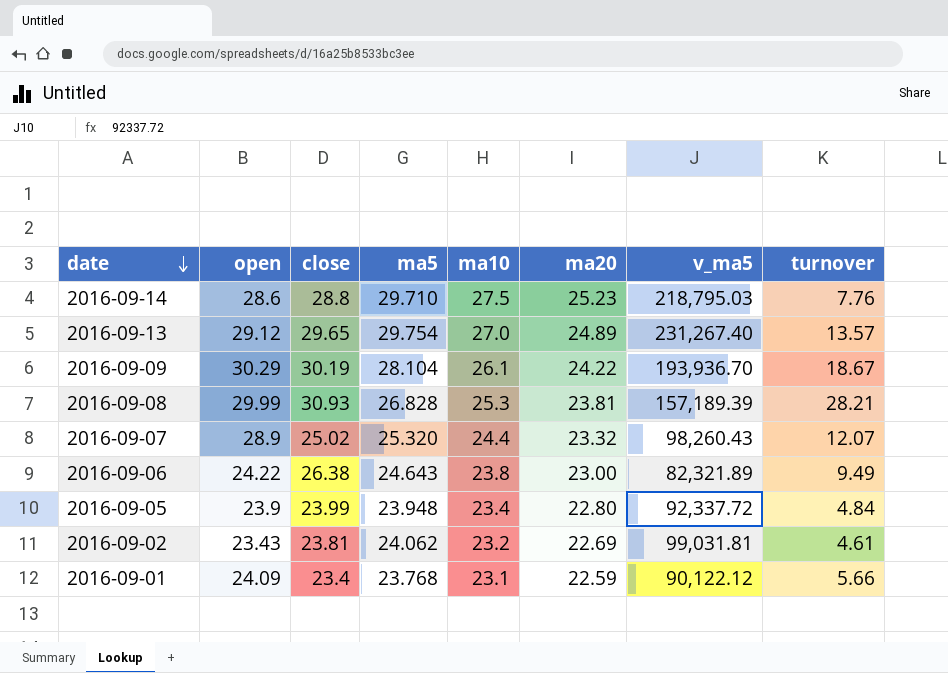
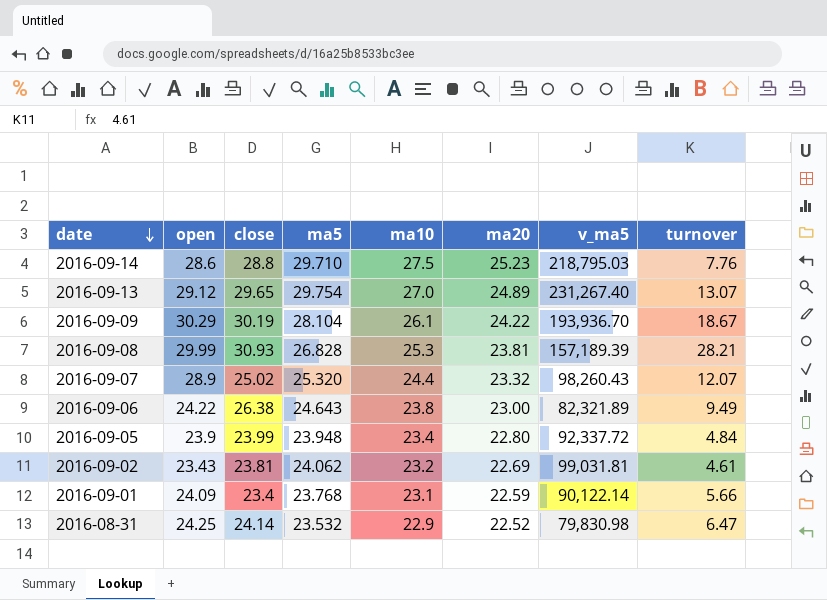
2016-09-13 | turnover: 13.57 -> 13.07
2016-09-01 | v_ma5: 90,122.12 -> 90,122.14
row 2016-08-31: none -> 24.25 | 24.14 | 23.532 | 22.9 | 22.52 | 79,830.98 | 6.47

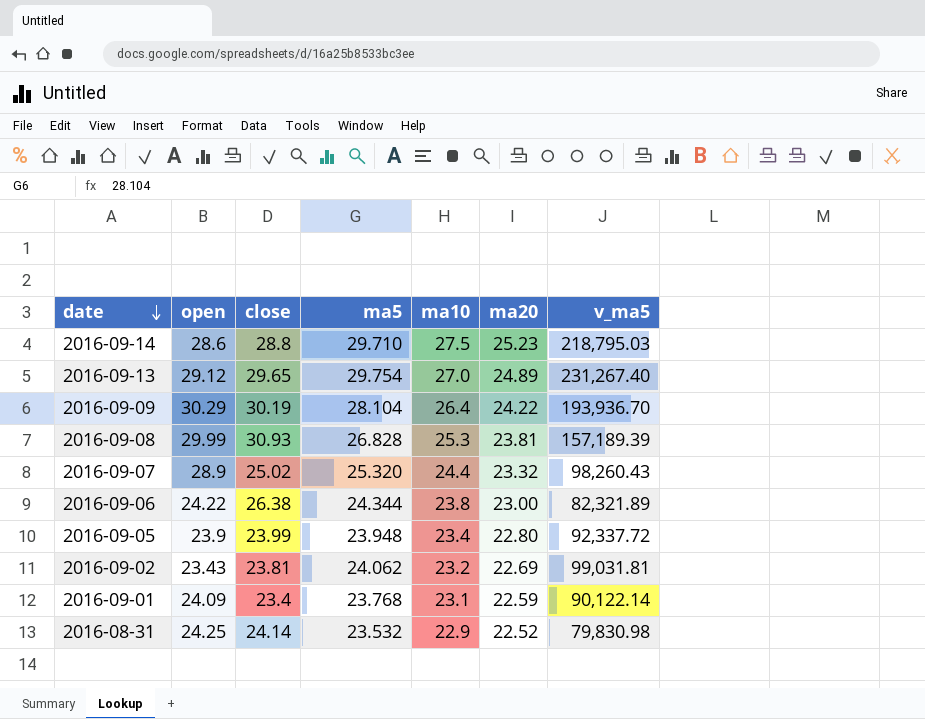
column turnover | position: 8 -> none
2016-09-09 | ma10: 26.1 -> 26.4
2016-09-06 | ma5: 24.643 -> 24.344

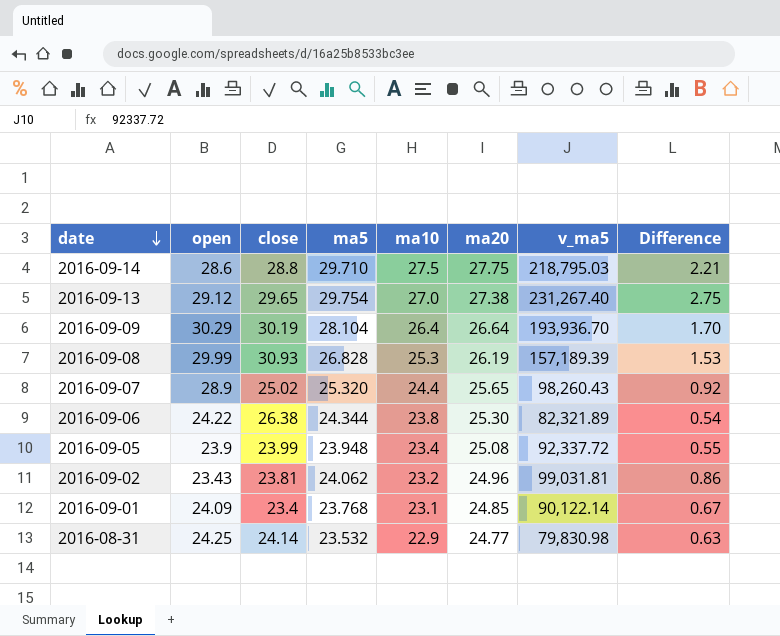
column Difference | formula: none -> [ma5] - [ma10]
2016-09-14 | ma20: 25.23 -> 27.75
2016-09-13 | ma20: 24.89 -> 27.38
2016-09-09 | ma20: 24.22 -> 26.64
2016-09-08 | ma20: 23.81 -> 26.19
2016-09-07 | ma20: 23.32 -> 25.65
2016-09-06 | ma20: 23.00 -> 25.30
2016-09-05 | ma20: 22.80 -> 25.08
2016-09-02 | ma20: 22.69 -> 24.96
2016-09-01 | ma20: 22.59 -> 24.85
2016-08-31 | ma20: 22.52 -> 24.77

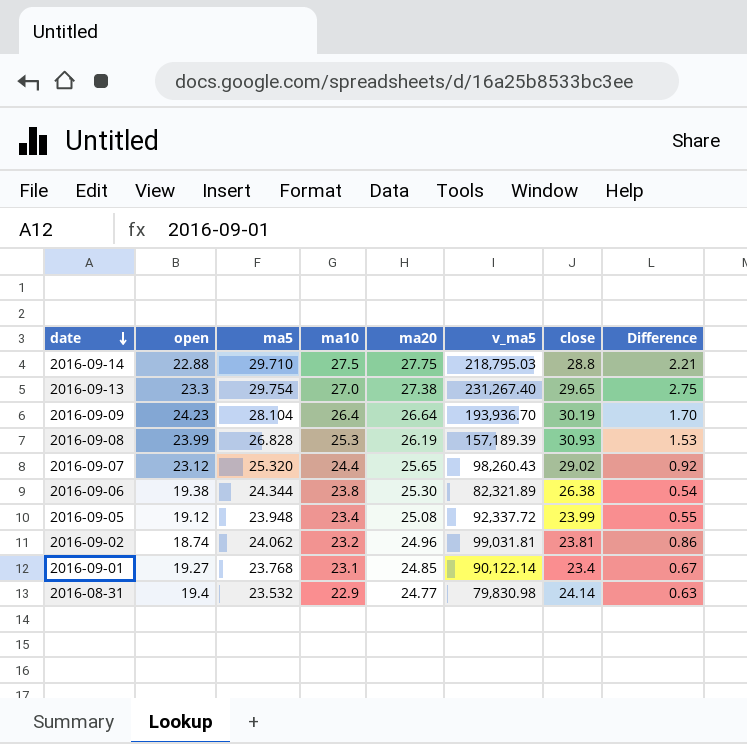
column close | position: 3 -> 7
2016-09-14 | open: 28.6 -> 22.88
2016-09-13 | open: 29.12 -> 23.3
2016-09-09 | open: 30.29 -> 24.23
2016-09-08 | open: 29.99 -> 23.99
2016-09-07 | open: 28.9 -> 23.12
2016-09-07 | close: 25.02 -> 29.02
2016-09-06 | open: 24.22 -> 19.38
2016-09-05 | open: 23.9 -> 19.12
2016-09-02 | open: 23.43 -> 18.74
2016-09-01 | open: 24.09 -> 19.27
2016-08-31 | open: 24.25 -> 19.4

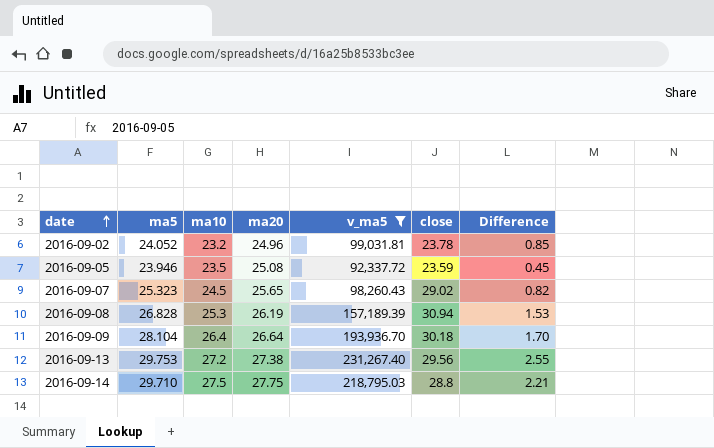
filter: none -> v_ma5 >= 92,337.72
row order: date descending -> date ascending
column open | position: 2 -> none
2016-09-02 | ma5: 24.062 -> 24.052
2016-09-02 | close: 23.81 -> 23.78
2016-09-02 | Difference: 0.86 -> 0.85
2016-09-05 | ma5: 23.948 -> 23.946
2016-09-05 | ma10: 23.4 -> 23.5
2016-09-05 | close: 23.99 -> 23.59
2016-09-05 | Difference: 0.55 -> 0.45
2016-09-07 | ma5: 25.320 -> 25.323
2016-09-07 | ma10: 24.4 -> 24.5
2016-09-07 | Difference: 0.92 -> 0.82
2016-09-08 | close: 30.93 -> 30.94
2016-09-09 | close: 30.19 -> 30.18
2016-09-13 | ma5: 29.754 -> 29.753
2016-09-13 | ma10: 27.0 -> 27.2
2016-09-13 | close: 29.65 -> 29.56
2016-09-13 | Difference: 2.75 -> 2.55

